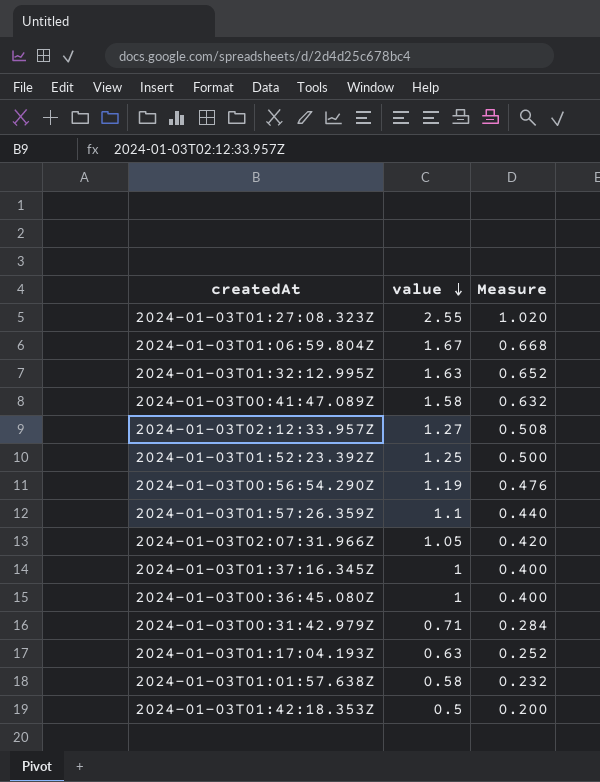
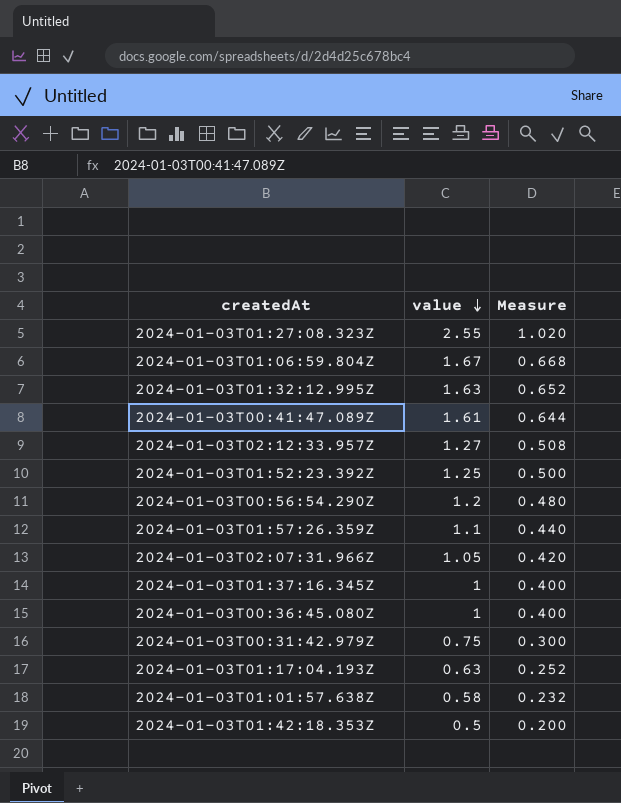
2024-01-03T00:41:47.089Z | value: 1.58 -> 1.61
2024-01-03T00:41:47.089Z | Measure: 0.632 -> 0.644
2024-01-03T00:56:54.290Z | value: 1.19 -> 1.2
2024-01-03T00:56:54.290Z | Measure: 0.476 -> 0.480
2024-01-03T00:31:42.979Z | value: 0.71 -> 0.75
2024-01-03T00:31:42.979Z | Measure: 0.284 -> 0.300

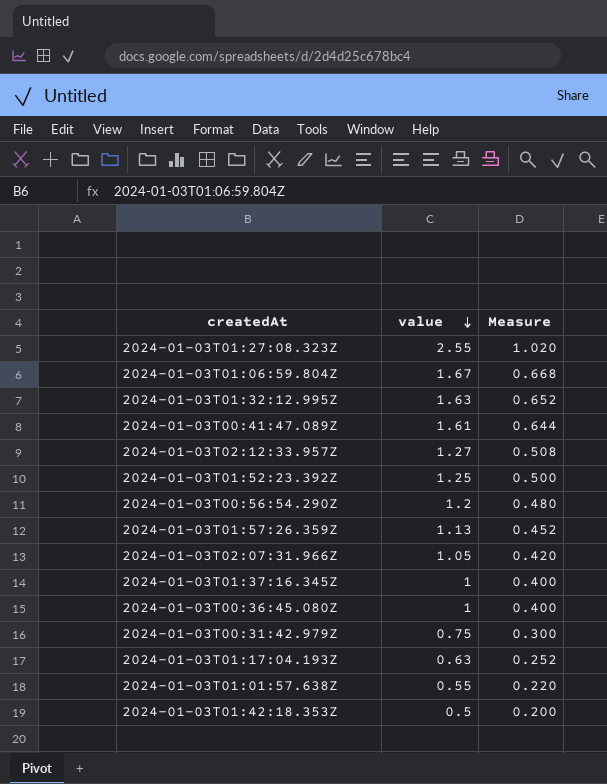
2024-01-03T01:57:26.359Z | value: 1.1 -> 1.13
2024-01-03T01:57:26.359Z | Measure: 0.440 -> 0.452
2024-01-03T01:01:57.638Z | value: 0.58 -> 0.55
2024-01-03T01:01:57.638Z | Measure: 0.232 -> 0.220

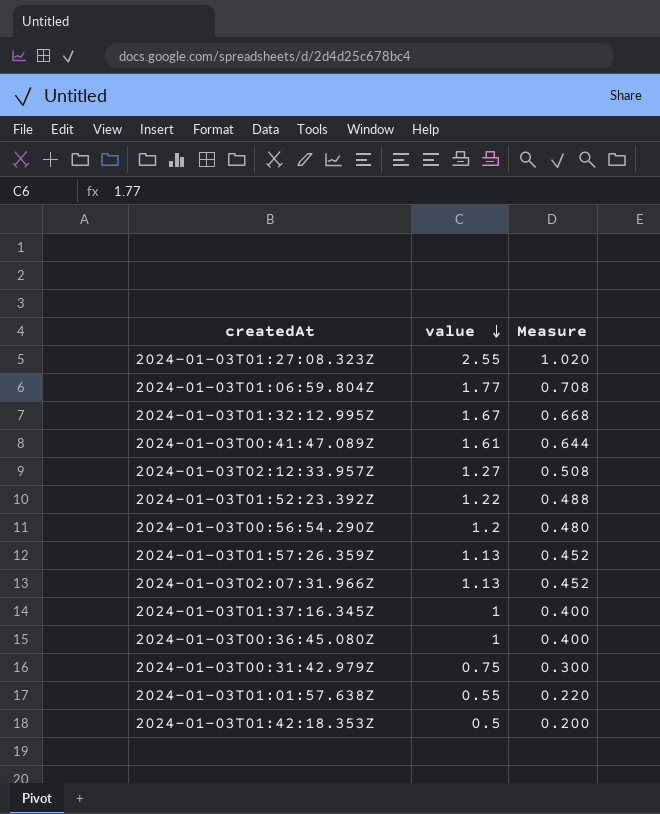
row 2024-01-03T01:17:04.193Z: 0.63 | 0.252 -> none
2024-01-03T01:06:59.804Z | value: 1.67 -> 1.77
2024-01-03T01:06:59.804Z | Measure: 0.668 -> 0.708
2024-01-03T01:32:12.995Z | value: 1.63 -> 1.67
2024-01-03T01:32:12.995Z | Measure: 0.652 -> 0.668
2024-01-03T01:52:23.392Z | value: 1.25 -> 1.22
2024-01-03T01:52:23.392Z | Measure: 0.500 -> 0.488
2024-01-03T02:07:31.966Z | value: 1.05 -> 1.13
2024-01-03T02:07:31.966Z | Measure: 0.420 -> 0.452

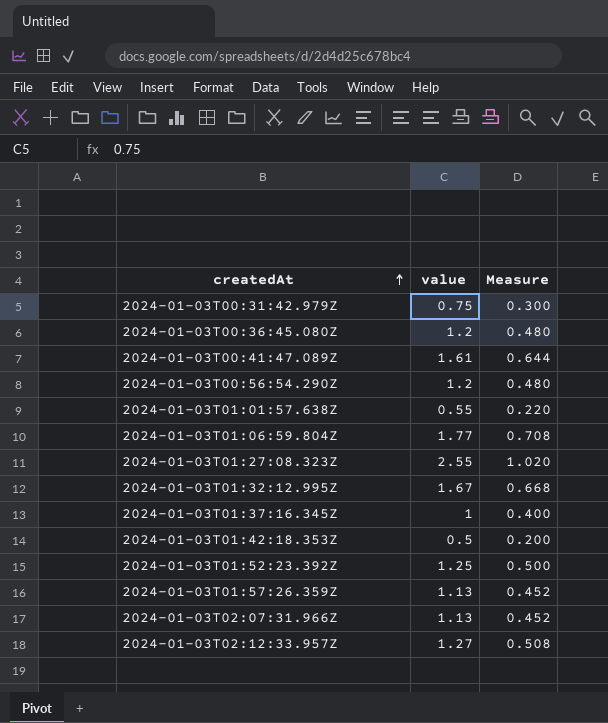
row order: value descending -> createdAt ascending
2024-01-03T00:36:45.080Z | value: 1 -> 1.2
2024-01-03T00:36:45.080Z | Measure: 0.400 -> 0.480
2024-01-03T01:52:23.392Z | value: 1.22 -> 1.25
2024-01-03T01:52:23.392Z | Measure: 0.488 -> 0.500

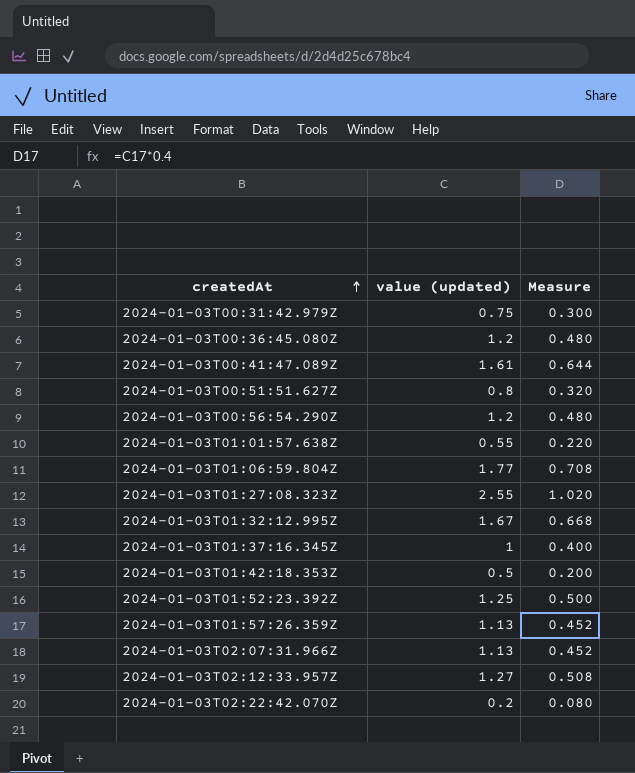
column name: value -> value (updated)
row 2024-01-03T00:51:51.627Z: none -> 0.8 | 0.320
row 2024-01-03T02:22:42.070Z: none -> 0.2 | 0.080

